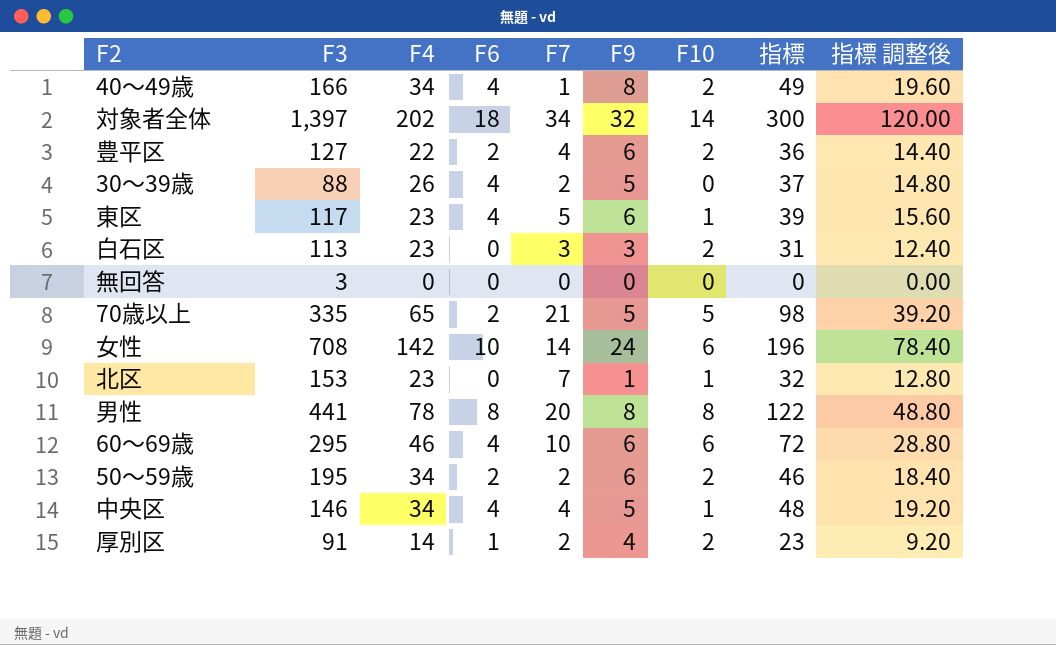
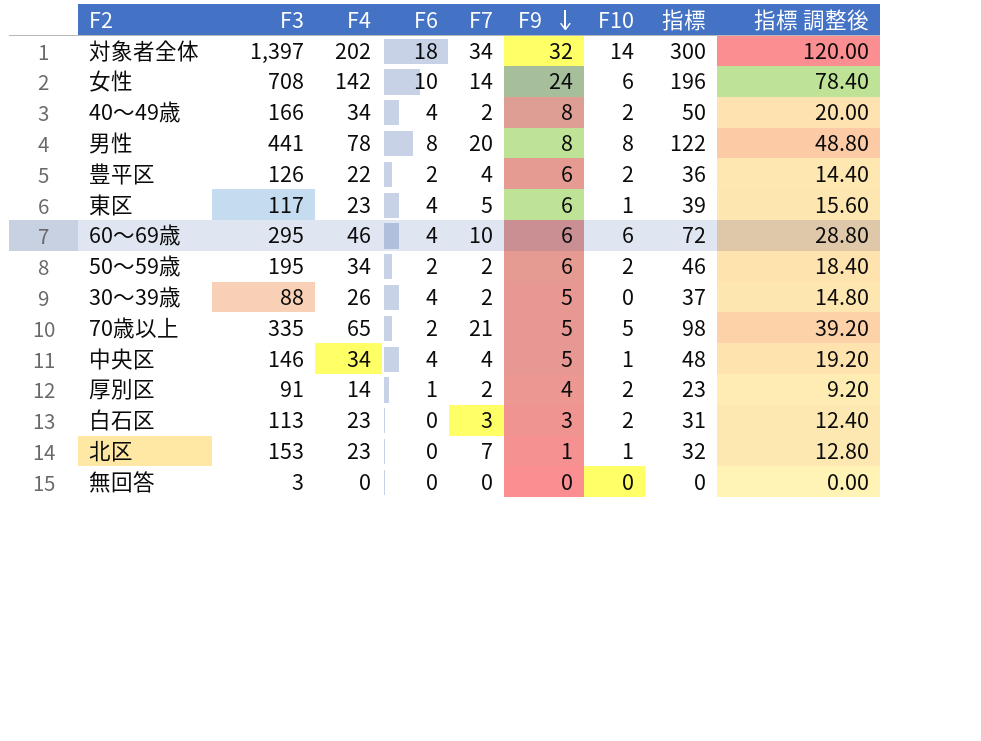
row order: none -> F9 descending
40～49歳 | F7: 1 -> 2
40～49歳 | 指標: 49 -> 50
40～49歳 | 指標 調整後: 19.60 -> 20.00
豊平区 | F3: 127 -> 126

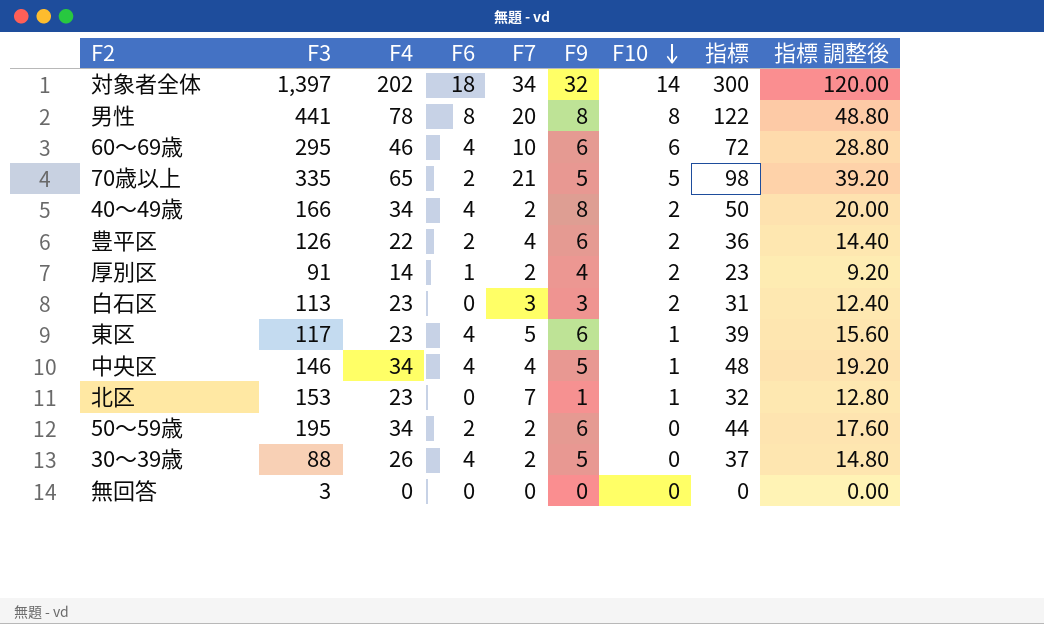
row order: F9 descending -> F10 descending
row 女性: 708 | 142 | 10 | 14 | 24 | 6 | 196 | 78.40 -> none
50～59歳 | F10: 2 -> 0
50～59歳 | 指標: 46 -> 44
50～59歳 | 指標 調整後: 18.40 -> 17.60

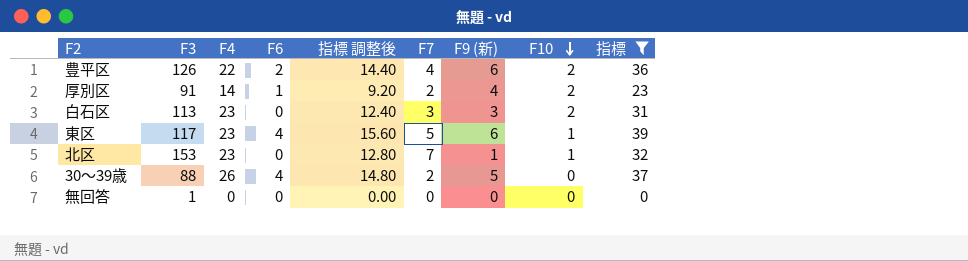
filter: none -> 指標 <= 39
column 指標 調整後 | position: 9 -> 5
column name: F9 -> F9 (新)
無回答 | F3: 3 -> 1

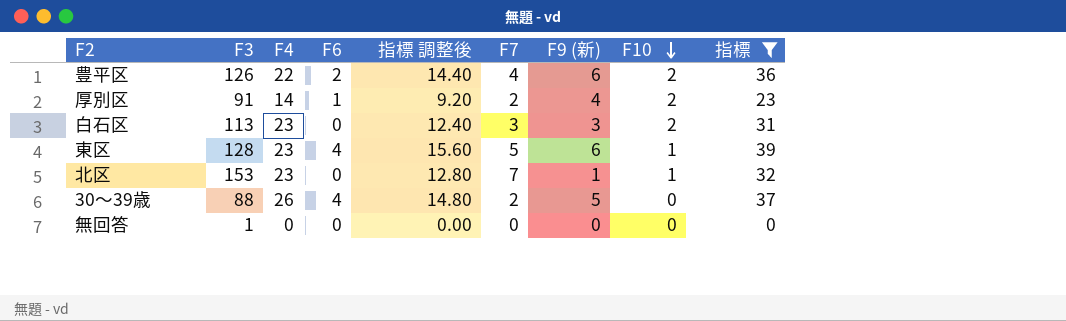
東区 | F3: 117 -> 128

